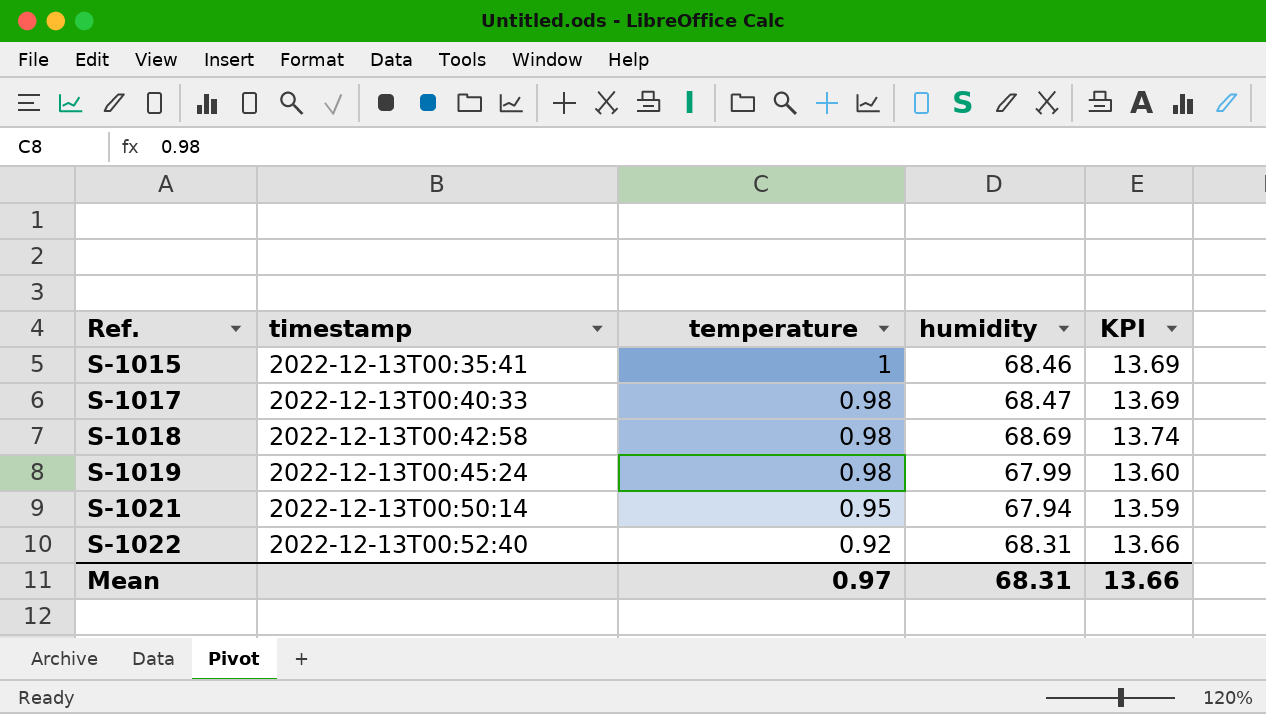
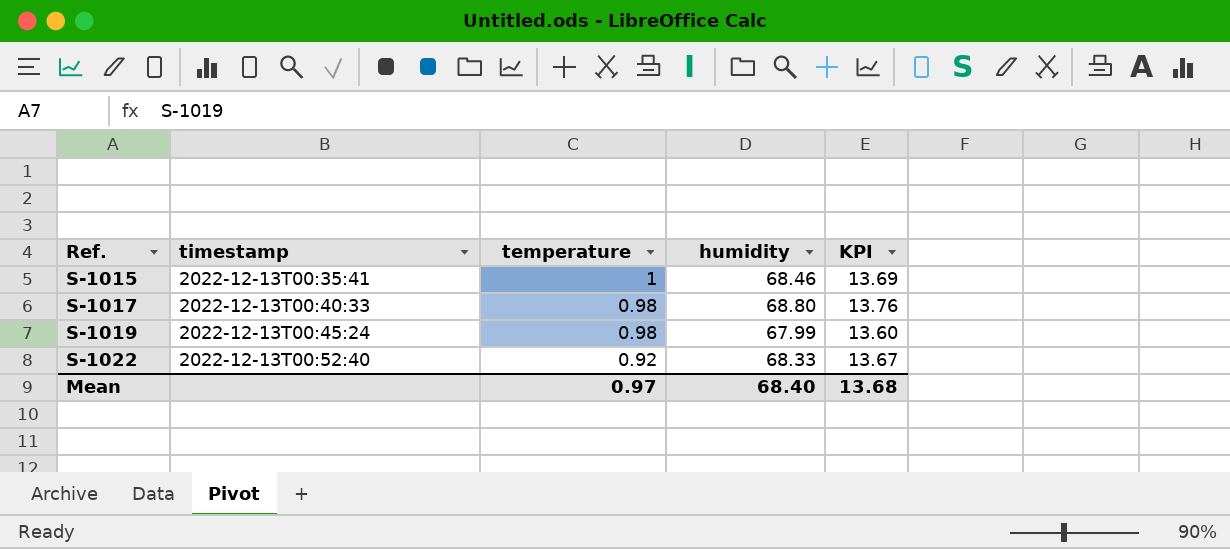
row S-1018: 2022-12-13T00:42:58 | 0.98 | 68.69 | 13.74 -> none
row S-1021: 2022-12-13T00:50:14 | 0.95 | 67.94 | 13.59 -> none
S-1017 | humidity: 68.47 -> 68.80
S-1017 | KPI: 13.69 -> 13.76
S-1022 | humidity: 68.31 -> 68.33
S-1022 | KPI: 13.66 -> 13.67
Mean | humidity: 68.31 -> 68.40
Mean | KPI: 13.66 -> 13.68

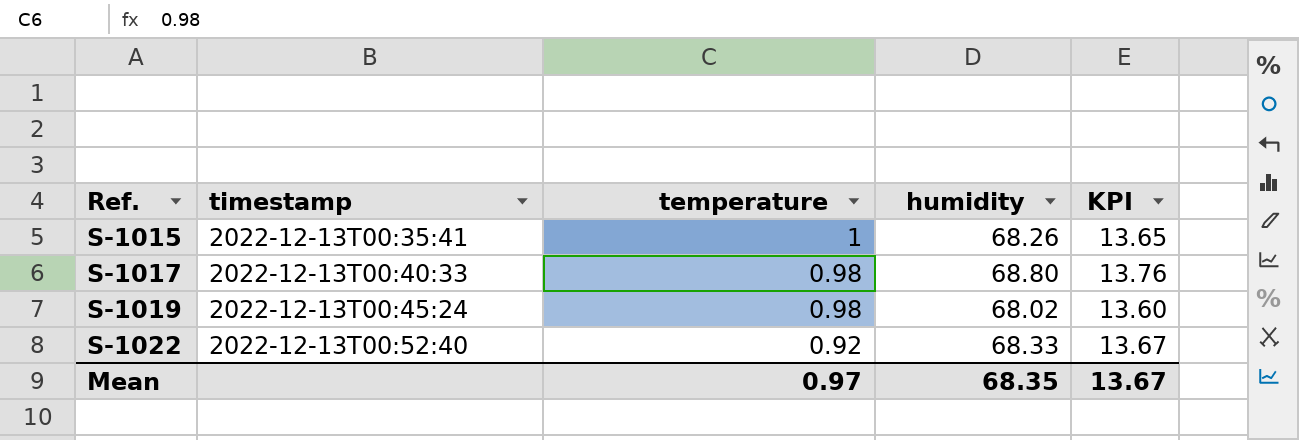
S-1015 | humidity: 68.46 -> 68.26
S-1015 | KPI: 13.69 -> 13.65
S-1019 | humidity: 67.99 -> 68.02
Mean | humidity: 68.40 -> 68.35
Mean | KPI: 13.68 -> 13.67

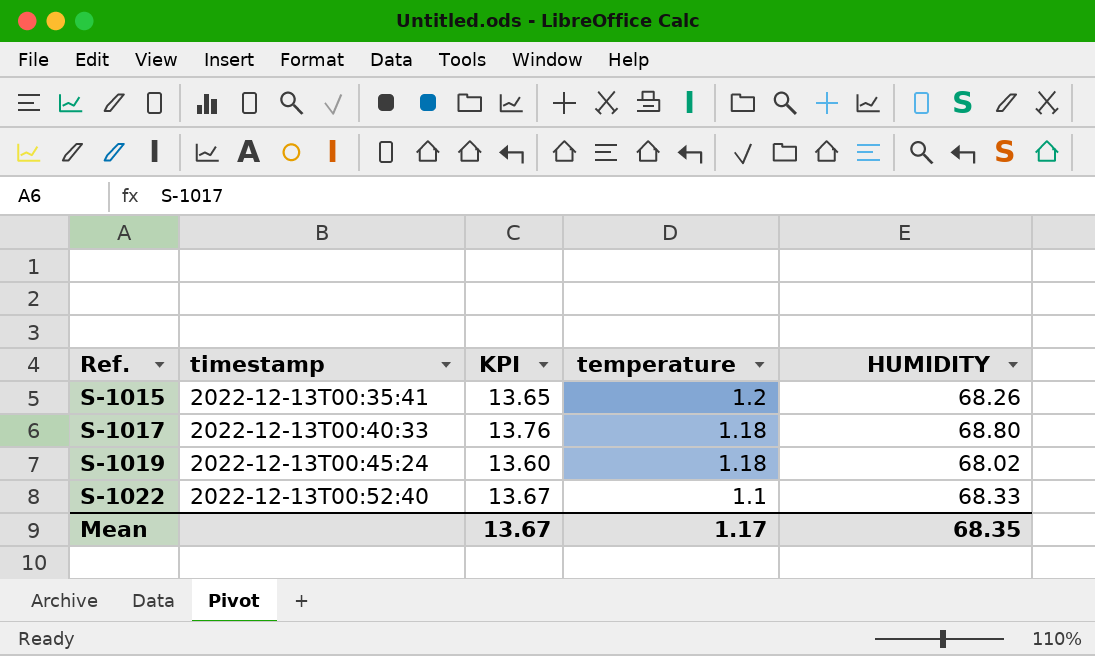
column KPI | position: 5 -> 3
column name: humidity -> HUMIDITY
S-1015 | temperature: 1 -> 1.2
S-1017 | temperature: 0.98 -> 1.18
S-1019 | temperature: 0.98 -> 1.18
S-1022 | temperature: 0.92 -> 1.1
Mean | temperature: 0.97 -> 1.17

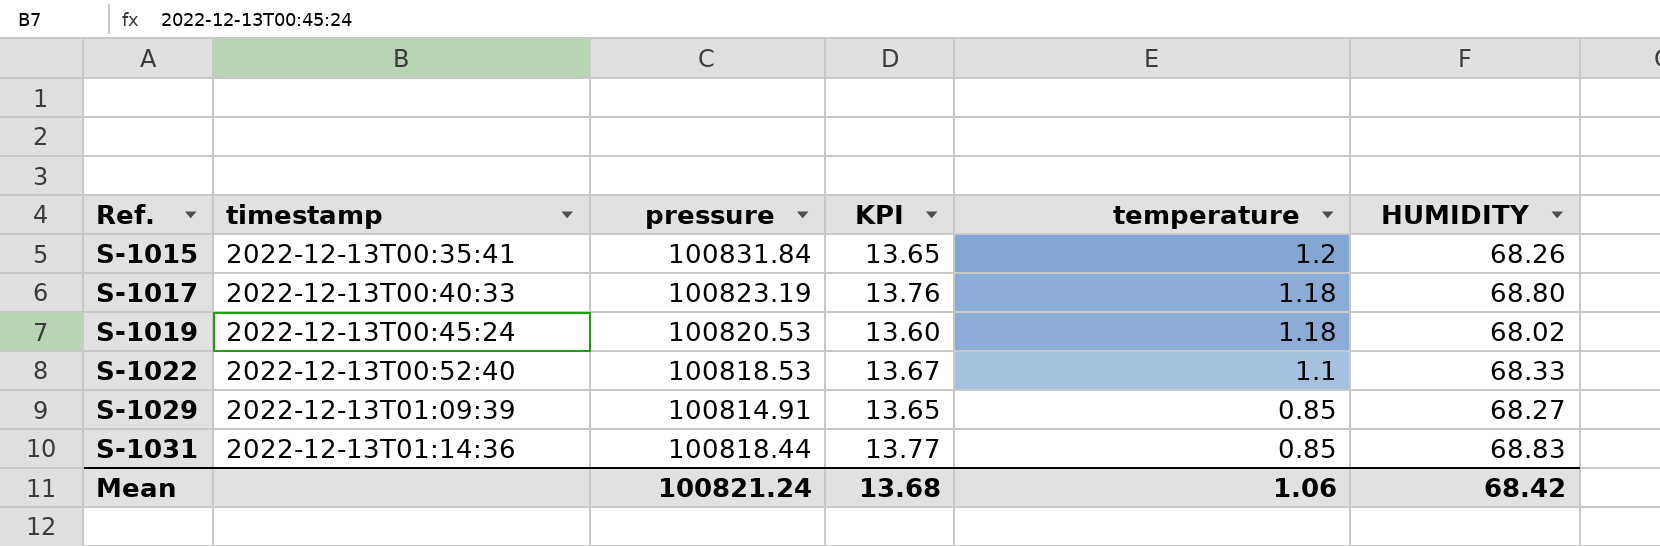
column pressure | position: none -> 3
row S-1029: none -> 2022-12-13T01:09:39 | 100814.91 | 13.65 | 0.85 | 68.27
row S-1031: none -> 2022-12-13T01:14:36 | 100818.44 | 13.77 | 0.85 | 68.83
Mean | KPI: 13.67 -> 13.68
Mean | temperature: 1.17 -> 1.06
Mean | HUMIDITY: 68.35 -> 68.42

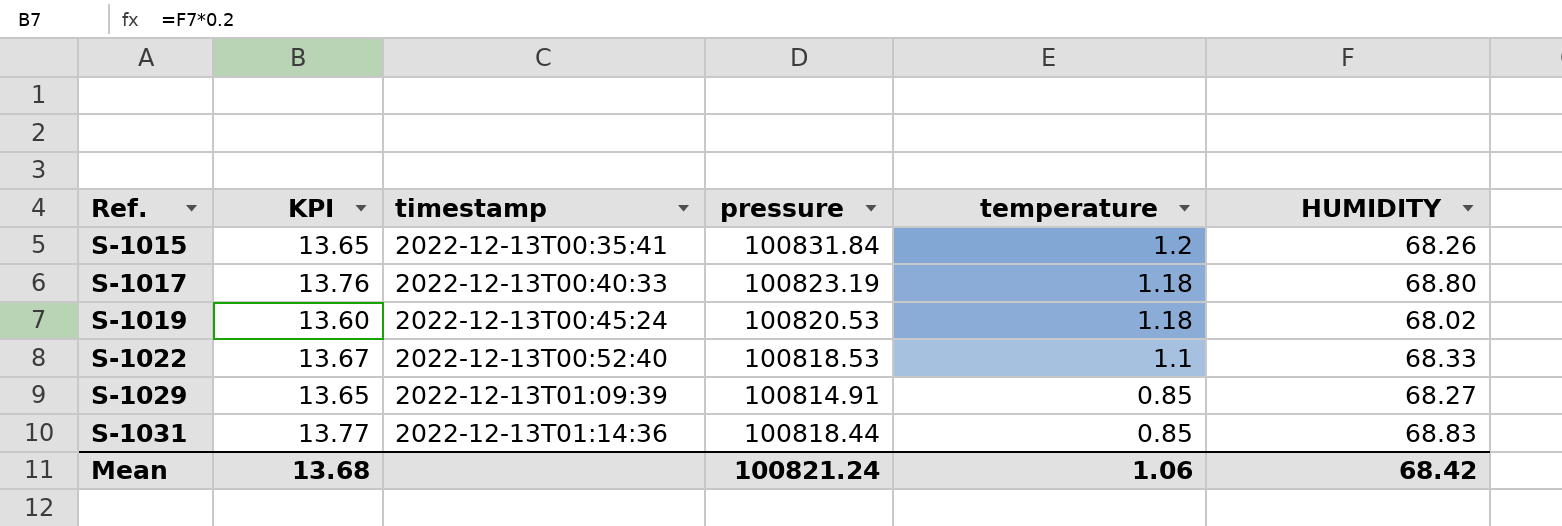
column KPI | position: 4 -> 2

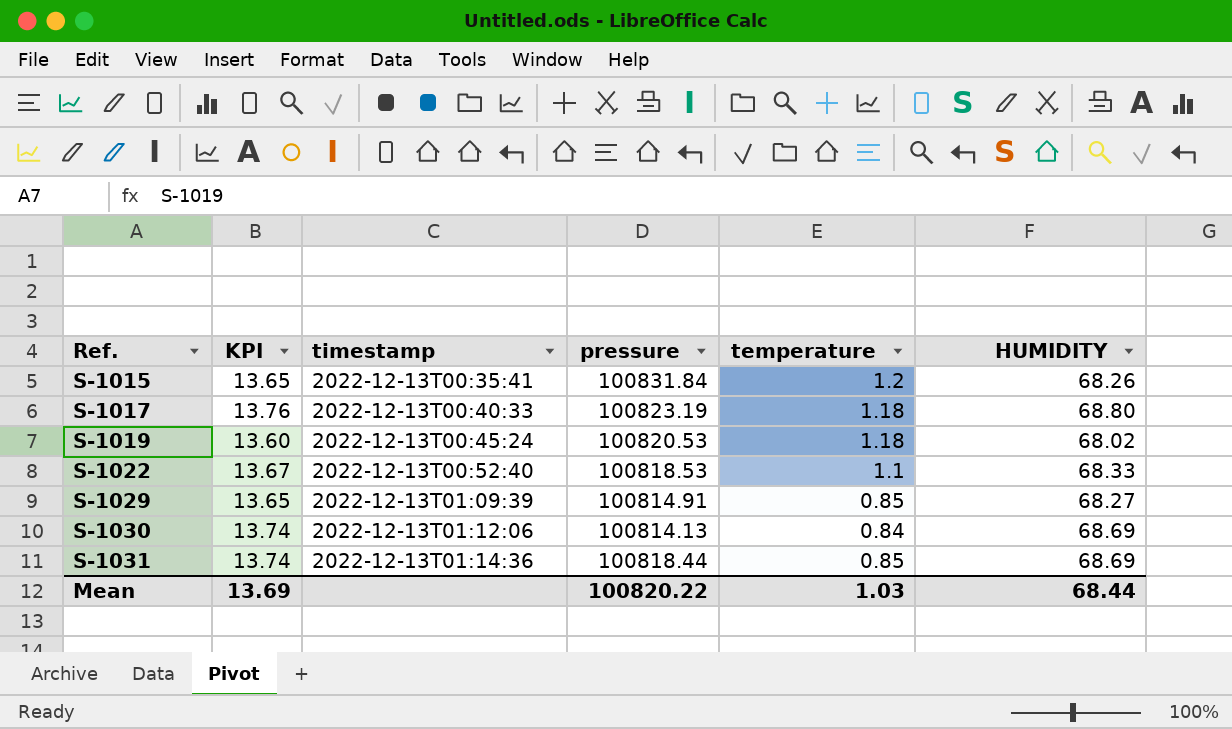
row S-1030: none -> 13.74 | 2022-12-13T01:12:06 | 100814.13 | 0.84 | 68.69
S-1031 | KPI: 13.77 -> 13.74
S-1031 | HUMIDITY: 68.83 -> 68.69
Mean | KPI: 13.68 -> 13.69
Mean | pressure: 100821.24 -> 100820.22
Mean | temperature: 1.06 -> 1.03
Mean | HUMIDITY: 68.42 -> 68.44

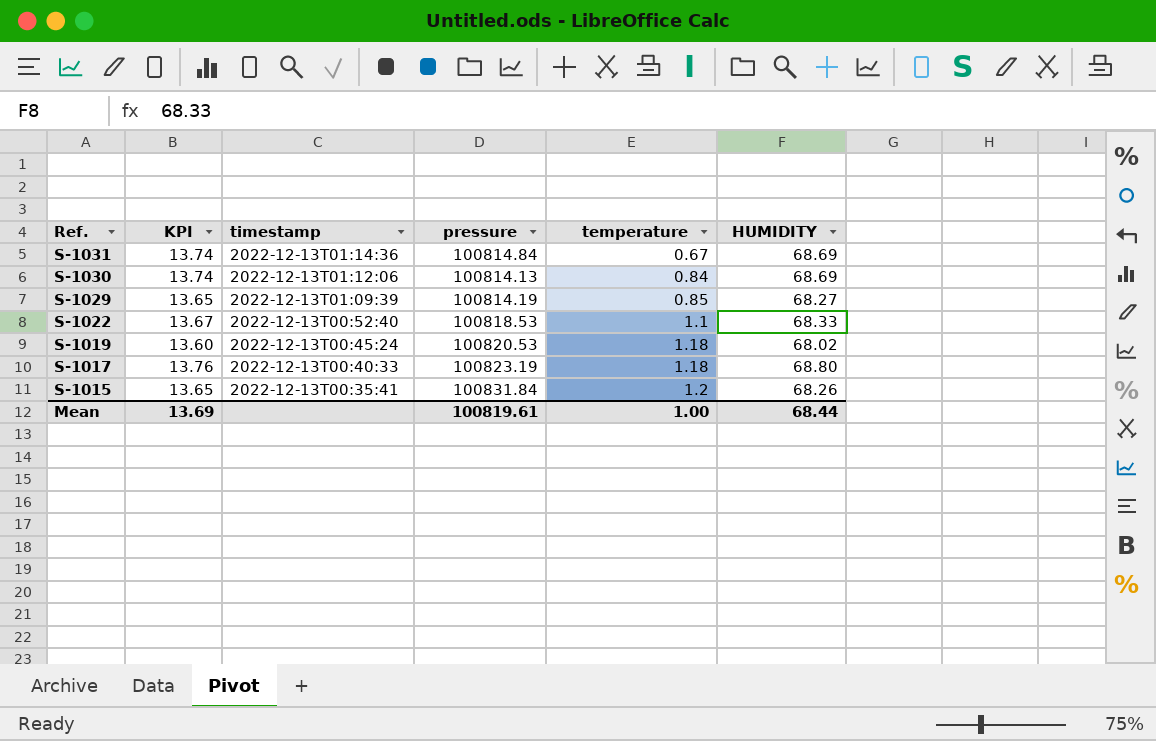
row order: Ref. ascending -> Ref. descending
S-1031 | pressure: 100818.44 -> 100814.84
S-1031 | temperature: 0.85 -> 0.67
S-1029 | pressure: 100814.91 -> 100814.19
Mean | pressure: 100820.22 -> 100819.61
Mean | temperature: 1.03 -> 1.00

